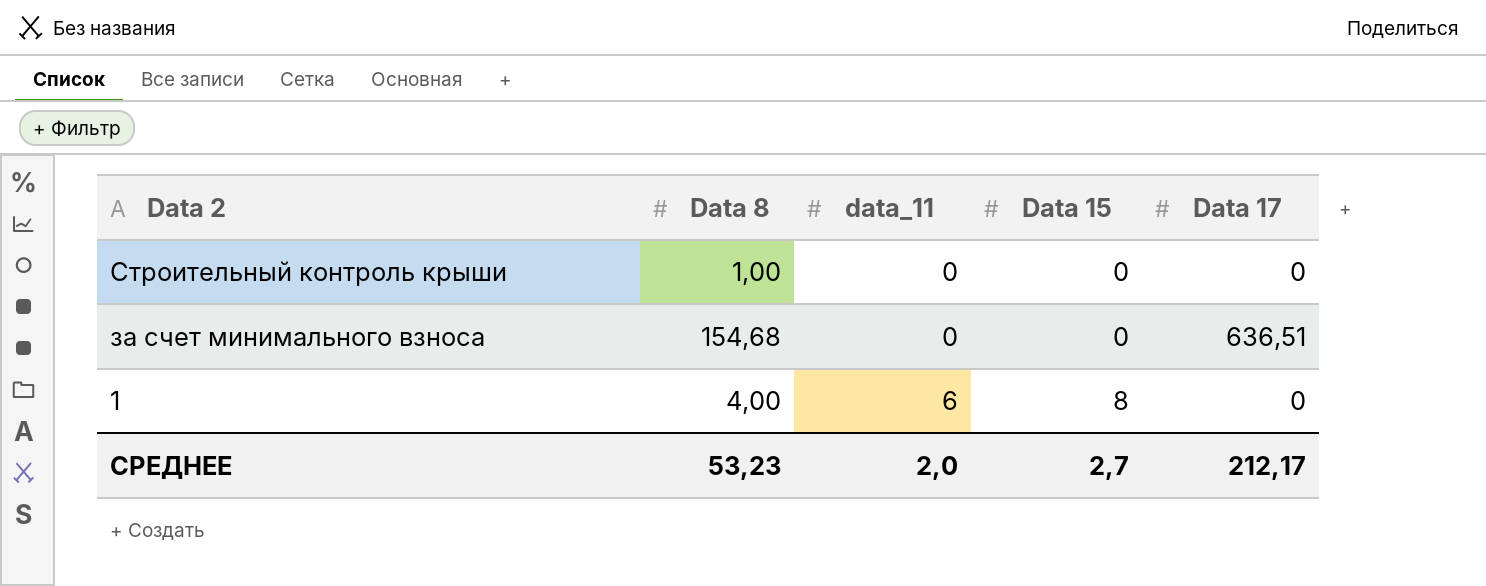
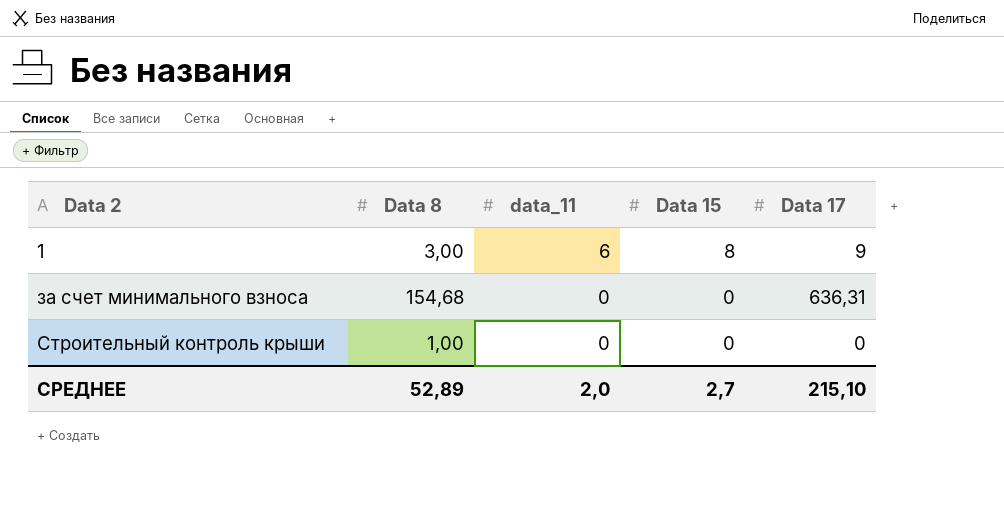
row order: Data 2 descending -> Data 2 ascending
1 | Data 8: 4,00 -> 3,00
1 | Data 17: 0 -> 9
за счет минимального взноса | Data 17: 636,51 -> 636,31
СРЕДНЕЕ | Data 8: 53,23 -> 52,89
СРЕДНЕЕ | Data 17: 212,17 -> 215,10

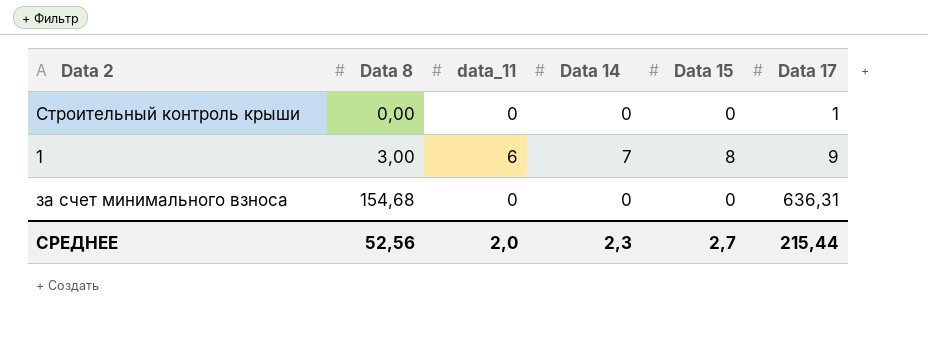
row order: Data 2 ascending -> Data 8 ascending
column Data 14 | position: none -> 4
Строительный контроль крыши | Data 8: 1,00 -> 0,00
Строительный контроль крыши | Data 17: 0 -> 1
СРЕДНЕЕ | Data 8: 52,89 -> 52,56
СРЕДНЕЕ | Data 17: 215,10 -> 215,44

